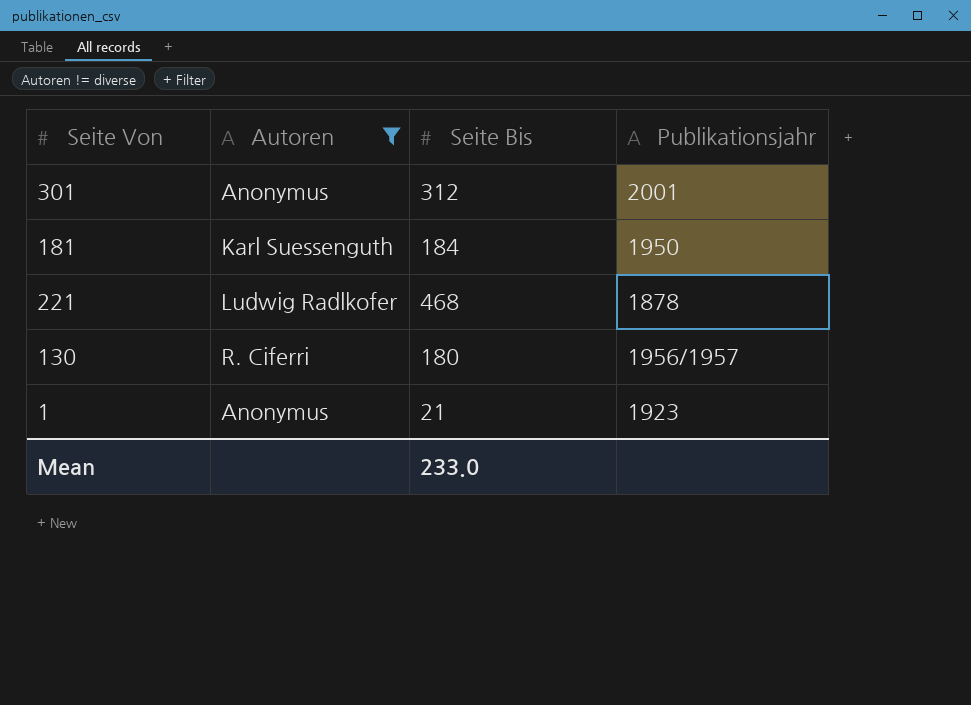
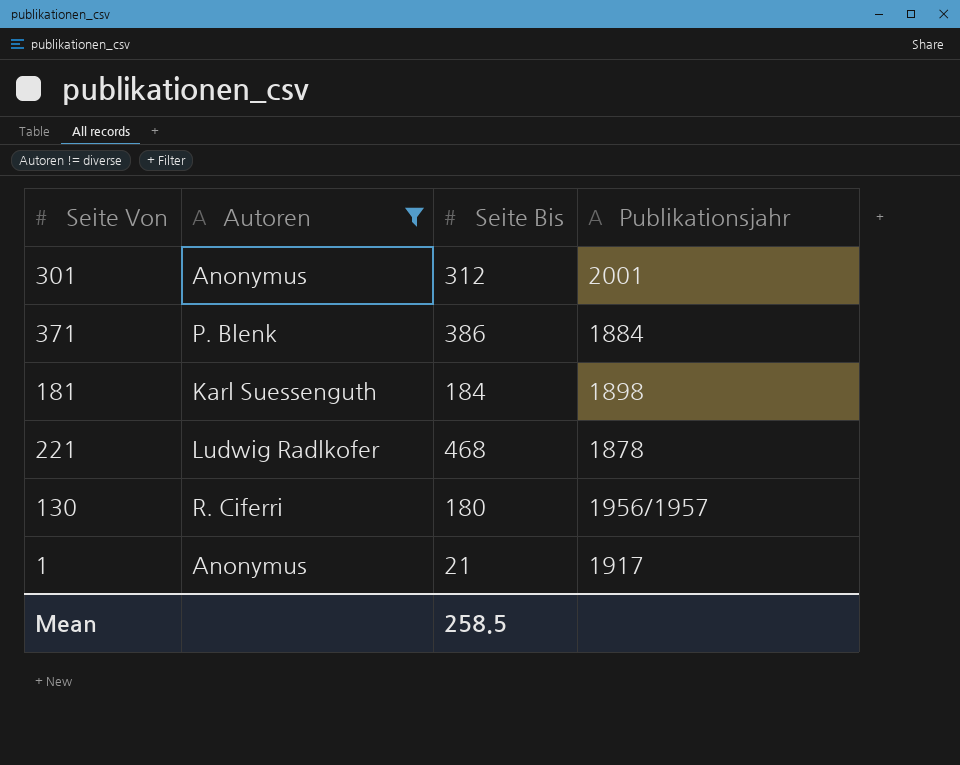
row 371: none -> P. Blenk | 386 | 1884
181 | Publikationsjahr: 1950 -> 1898
1 | Publikationsjahr: 1923 -> 1917
Mean | Seite Bis: 233.0 -> 258.5

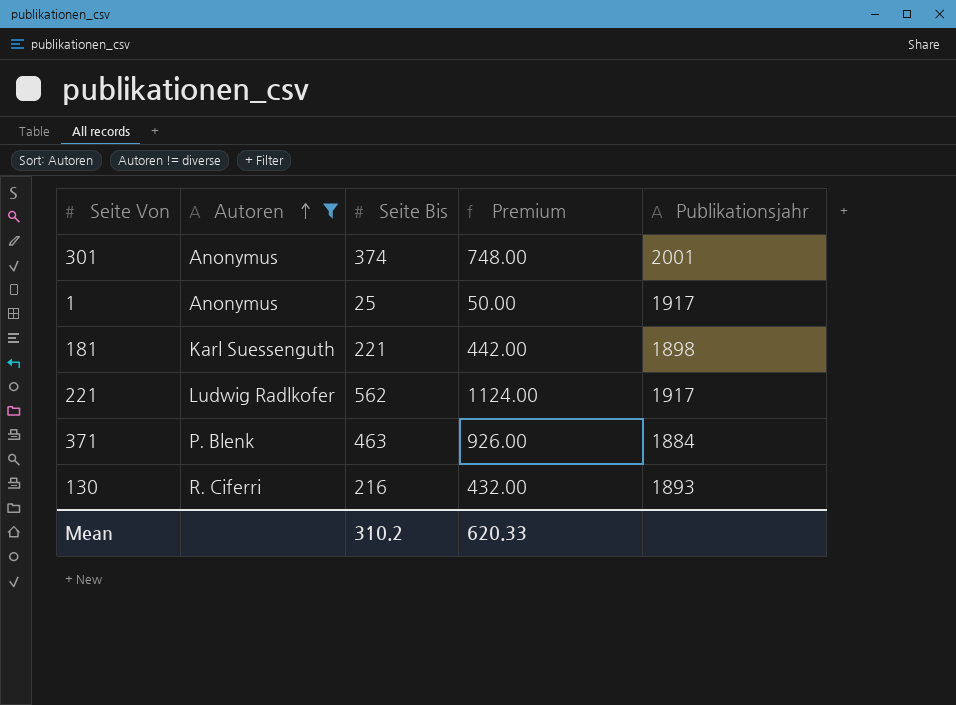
row order: none -> Autoren ascending
column Premium | formula: none -> [Seite Bis] * 2
301 | Seite Bis: 312 -> 374
1 | Seite Bis: 21 -> 25
181 | Seite Bis: 184 -> 221
221 | Seite Bis: 468 -> 562
221 | Publikationsjahr: 1878 -> 1917
371 | Seite Bis: 386 -> 463
130 | Seite Bis: 180 -> 216
130 | Publikationsjahr: 1956/1957 -> 1893
Mean | Seite Bis: 258.5 -> 310.2

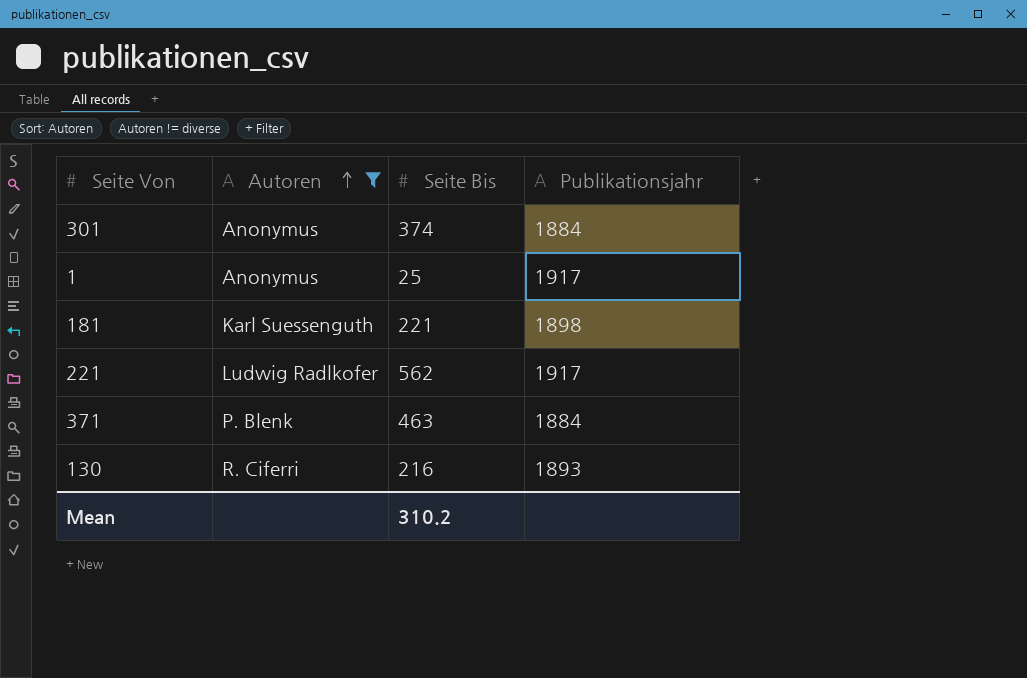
column Premium | formula: [Seite Bis] * 2 -> none
301 | Publikationsjahr: 2001 -> 1884

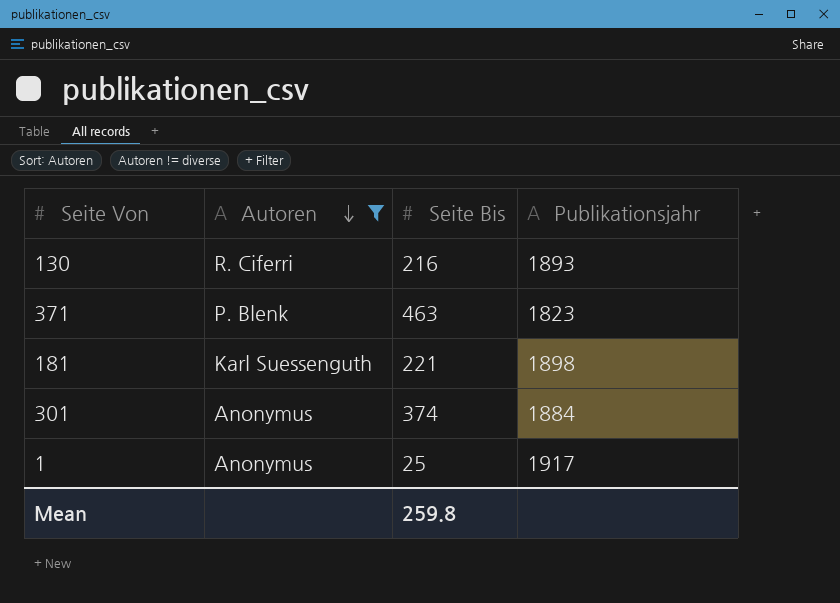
row order: Autoren ascending -> Autoren descending
row 221: Ludwig Radlkofer | 562 | 1917 -> none
371 | Publikationsjahr: 1884 -> 1823
Mean | Seite Bis: 310.2 -> 259.8

